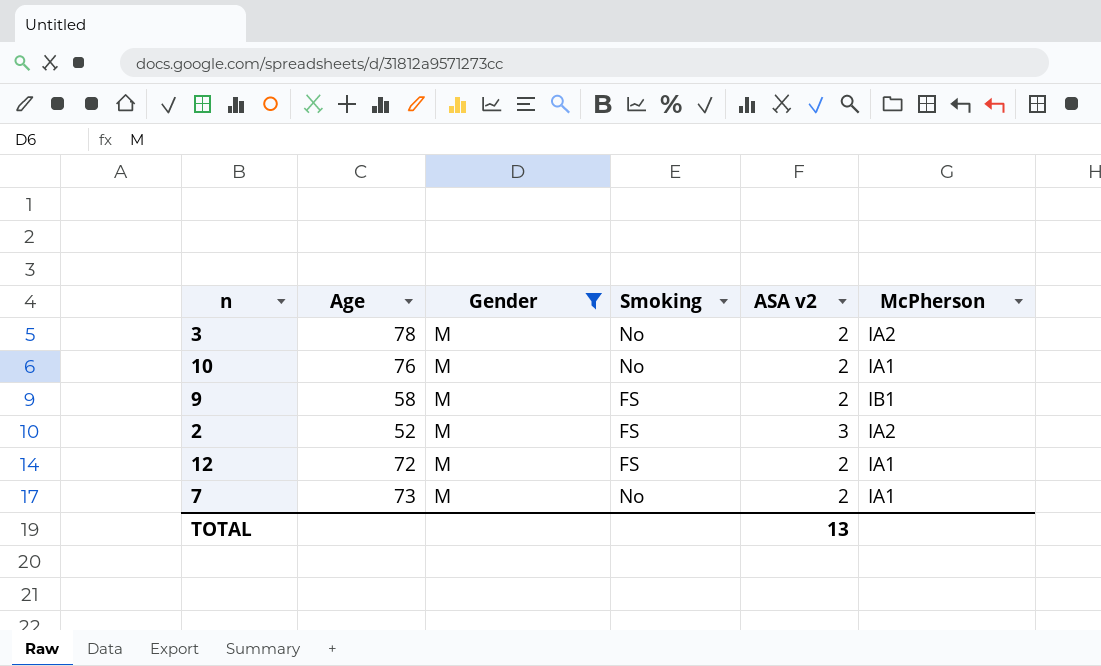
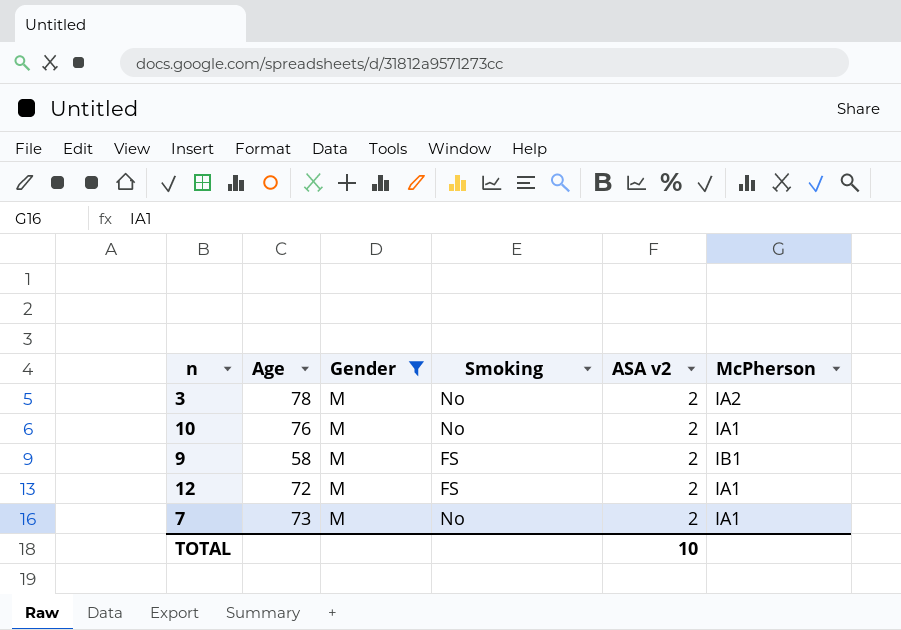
row 2: 52 | M | FS | 3 | IA2 -> none
TOTAL | ASA v2: 13 -> 10

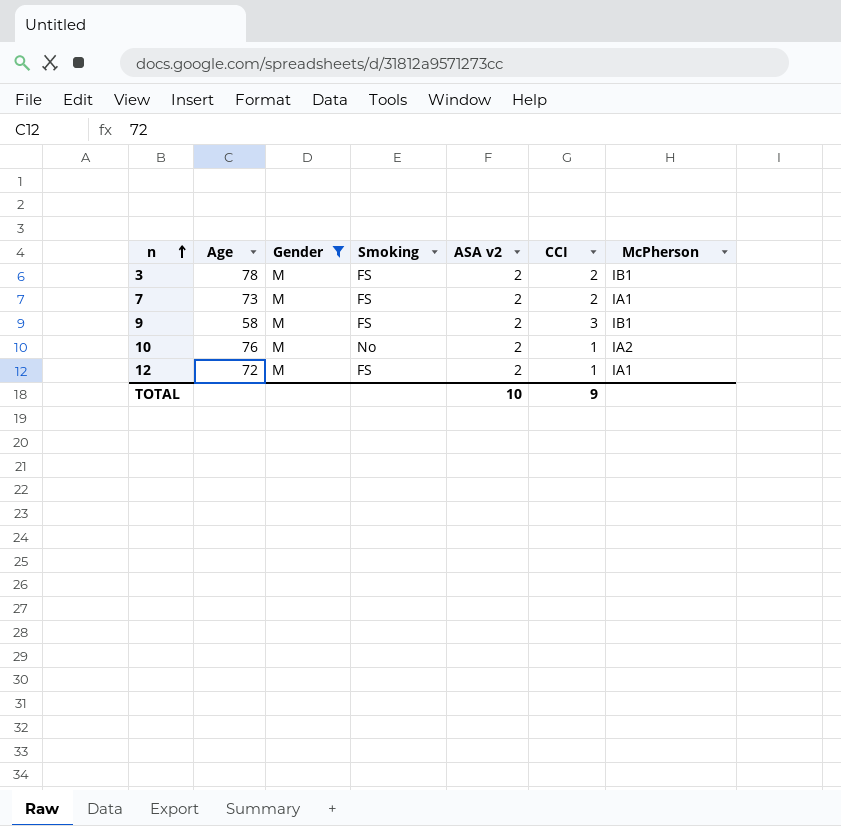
row order: none -> n ascending
column CCI | position: none -> 6
3 | Smoking: No -> FS
3 | McPherson: IA2 -> IB1
7 | Smoking: No -> FS
10 | McPherson: IA1 -> IA2

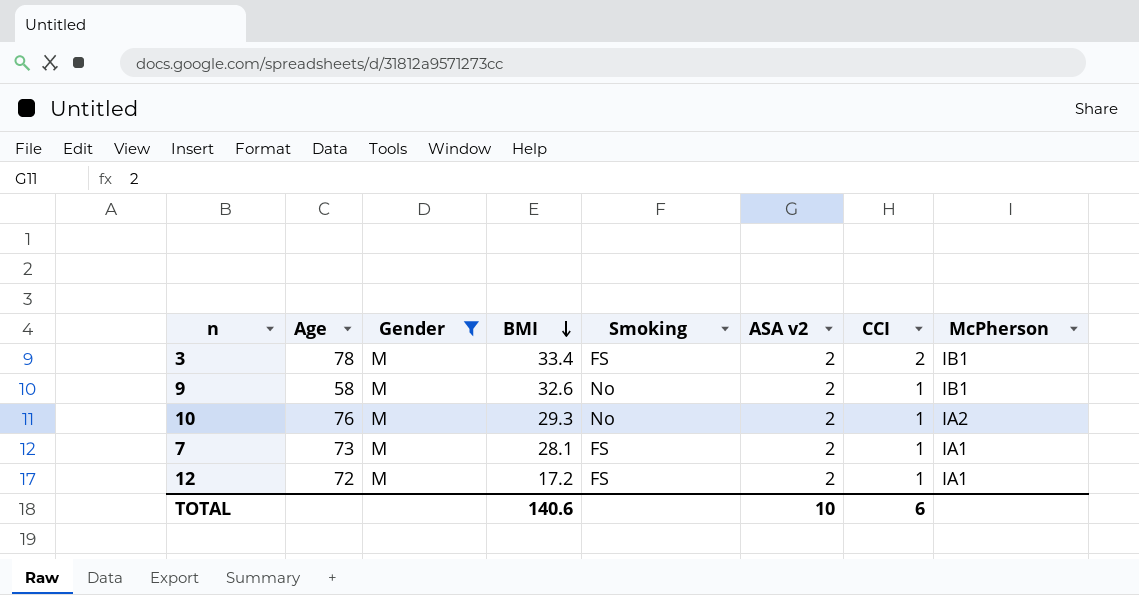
row order: n ascending -> BMI descending
column BMI | position: none -> 4
9 | Smoking: FS -> No
9 | CCI: 3 -> 1
7 | CCI: 2 -> 1
TOTAL | CCI: 9 -> 6

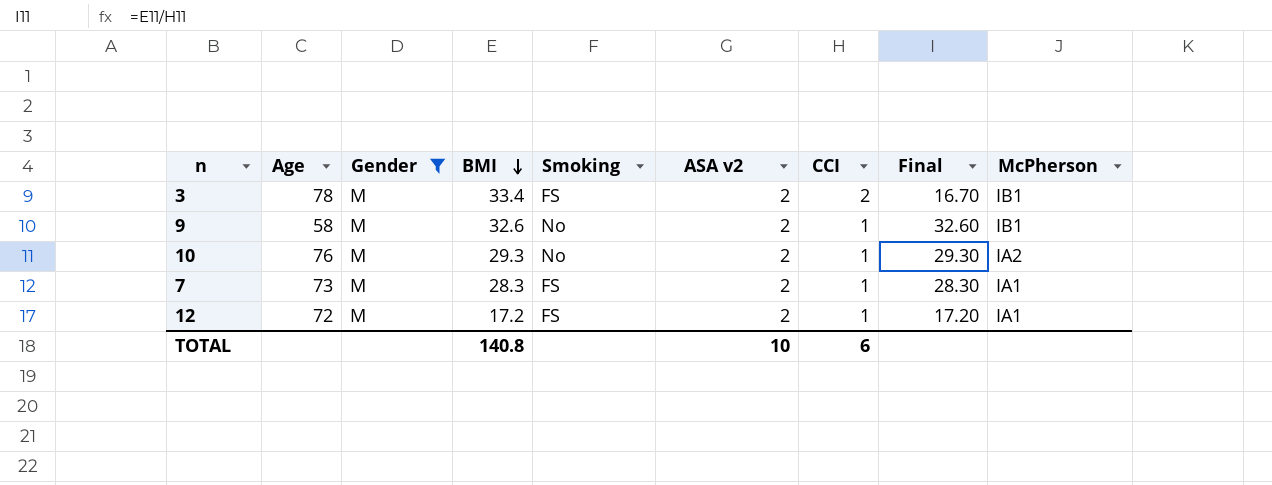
column Final | formula: none -> [BMI] / [CCI]
7 | BMI: 28.1 -> 28.3
TOTAL | BMI: 140.6 -> 140.8

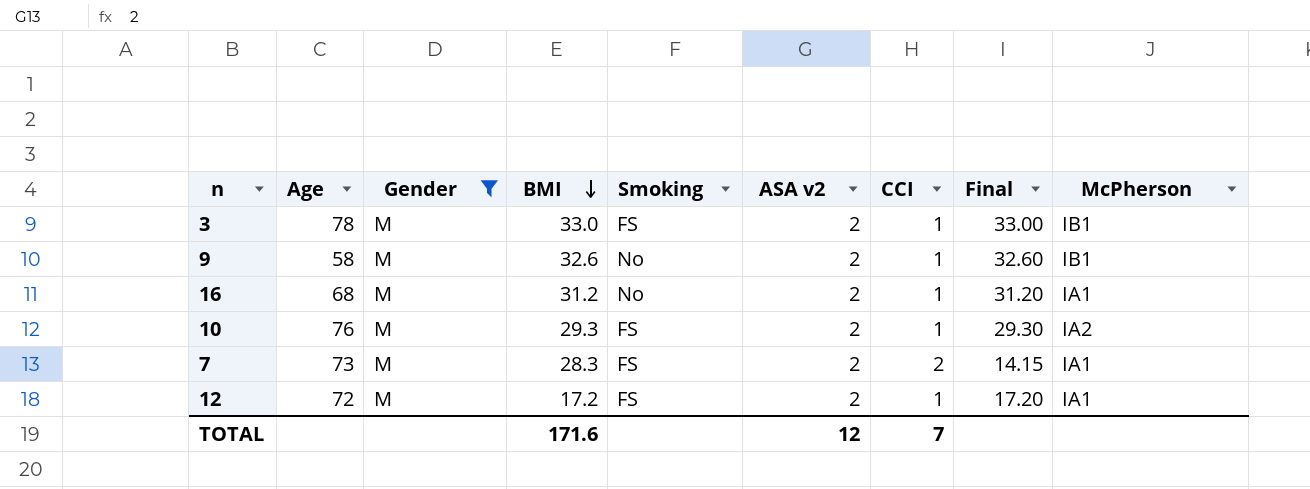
3 | BMI: 33.4 -> 33.0
3 | CCI: 2 -> 1
3 | Final: 16.70 -> 33.00
row 16: none -> 68 | M | 31.2 | No | 2 | 1 | 31.20 | IA1
10 | Smoking: No -> FS
7 | CCI: 1 -> 2
7 | Final: 28.30 -> 14.15
TOTAL | BMI: 140.8 -> 171.6
TOTAL | ASA v2: 10 -> 12
TOTAL | CCI: 6 -> 7

